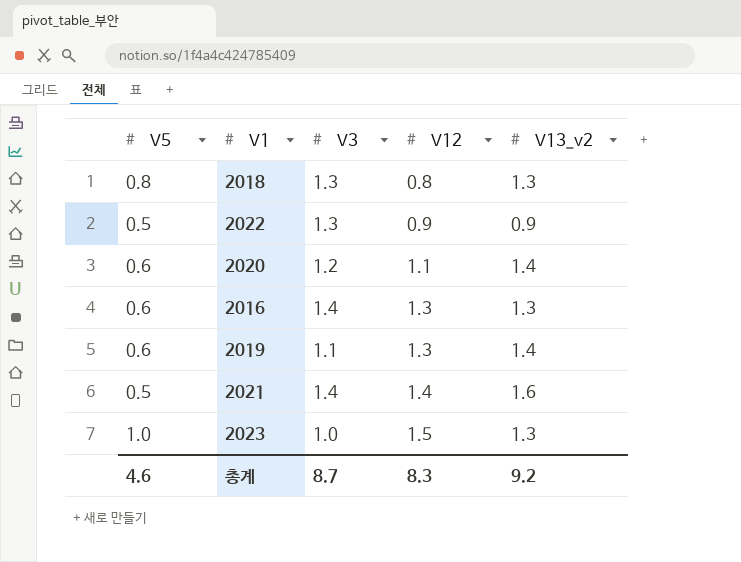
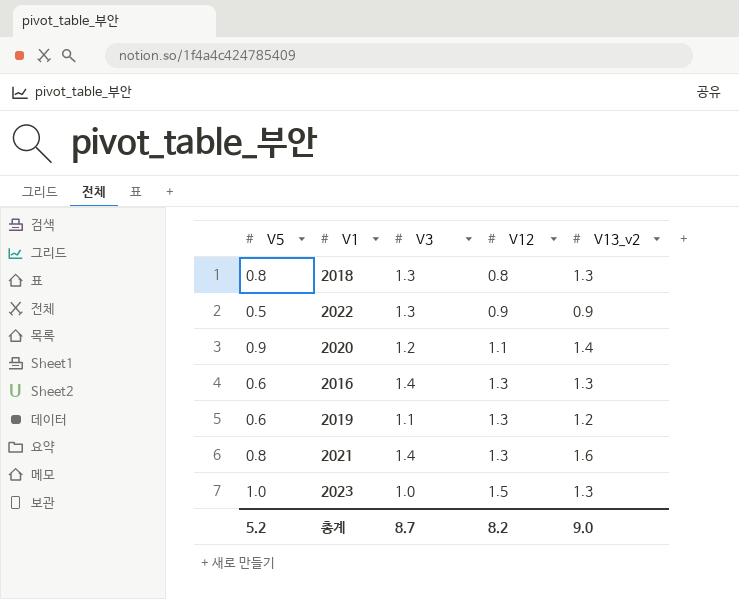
2020 | V5: 0.6 -> 0.9
2019 | V13_v2: 1.4 -> 1.2
2021 | V5: 0.5 -> 0.8
2021 | V12: 1.4 -> 1.3
총계 | V5: 4.6 -> 5.2
총계 | V12: 8.3 -> 8.2
총계 | V13_v2: 9.2 -> 9.0

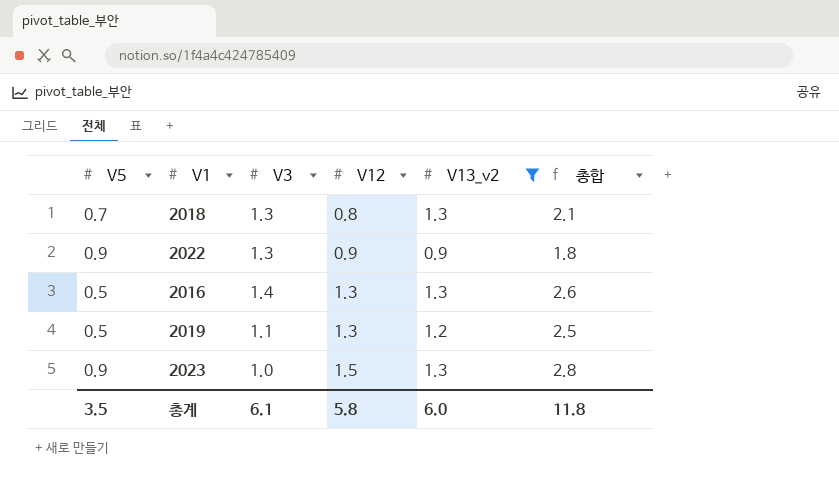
filter: none -> V13_v2 <= 1.3
column 총합 | formula: none -> [V12] + [V13_v2]
2018 | V5: 0.8 -> 0.7
2022 | V5: 0.5 -> 0.9
2016 | V5: 0.6 -> 0.5
2019 | V5: 0.6 -> 0.5
2023 | V5: 1.0 -> 0.9
총계 | V5: 5.2 -> 3.5
총계 | V3: 8.7 -> 6.1
총계 | V12: 8.2 -> 5.8
총계 | V13_v2: 9.0 -> 6.0

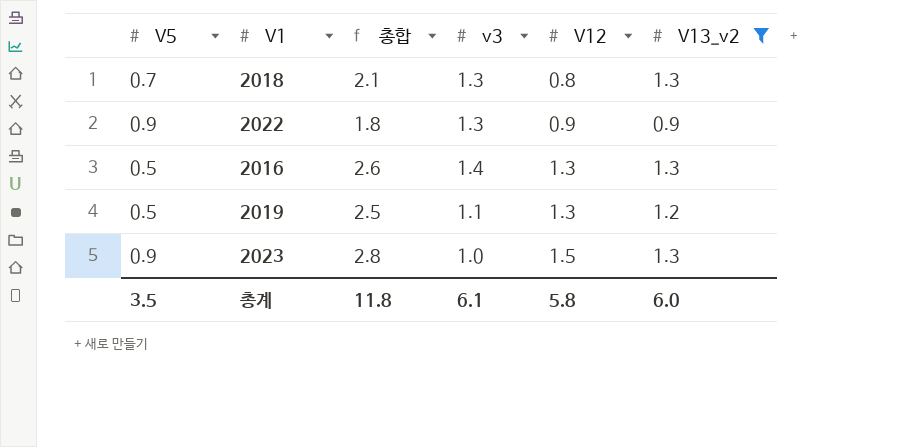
column 총합 | position: 6 -> 3
column name: V3 -> v3

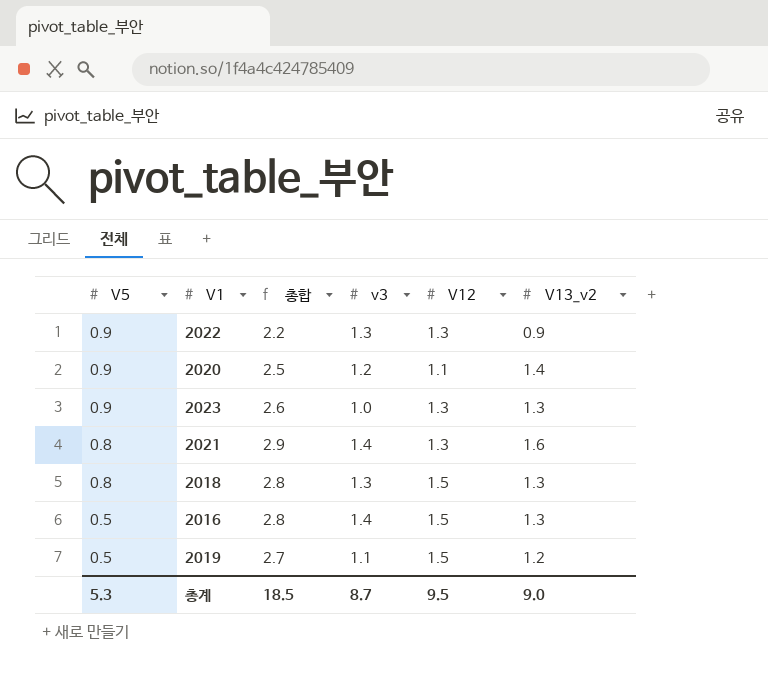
filter: V13_v2 <= 1.3 -> none
row order: V12 ascending -> V5 descending
2022 | 총합: 1.8 -> 2.2
2022 | V12: 0.9 -> 1.3
2023 | 총합: 2.8 -> 2.6
2023 | V12: 1.5 -> 1.3
2018 | V5: 0.7 -> 0.8
2018 | 총합: 2.1 -> 2.8
2018 | V12: 0.8 -> 1.5
2016 | 총합: 2.6 -> 2.8
2016 | V12: 1.3 -> 1.5
2019 | 총합: 2.5 -> 2.7
2019 | V12: 1.3 -> 1.5
총계 | V5: 3.5 -> 5.3
총계 | 총합: 11.8 -> 18.5
총계 | v3: 6.1 -> 8.7
총계 | V12: 5.8 -> 9.5
총계 | V13_v2: 6.0 -> 9.0

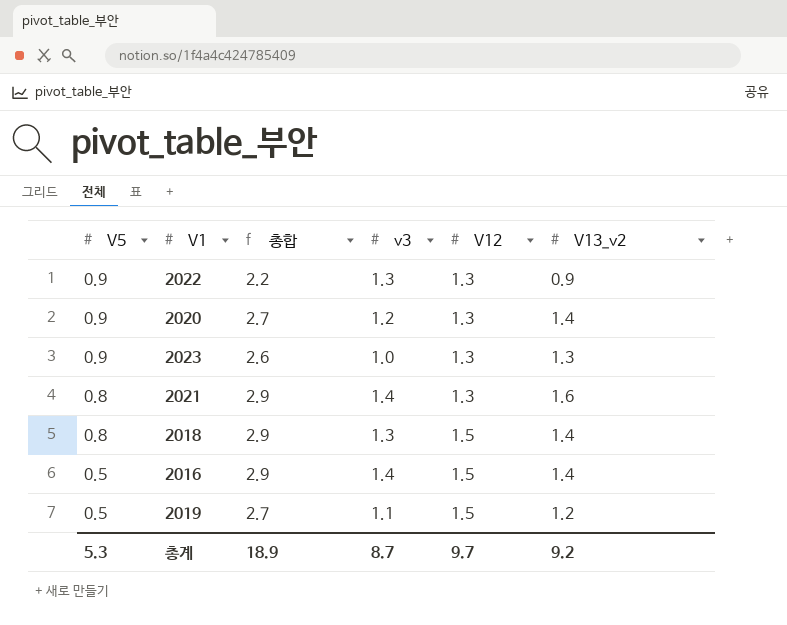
2020 | 총합: 2.5 -> 2.7
2020 | V12: 1.1 -> 1.3
2018 | 총합: 2.8 -> 2.9
2018 | V13_v2: 1.3 -> 1.4
2016 | 총합: 2.8 -> 2.9
2016 | V13_v2: 1.3 -> 1.4
총계 | 총합: 18.5 -> 18.9
총계 | V12: 9.5 -> 9.7
총계 | V13_v2: 9.0 -> 9.2

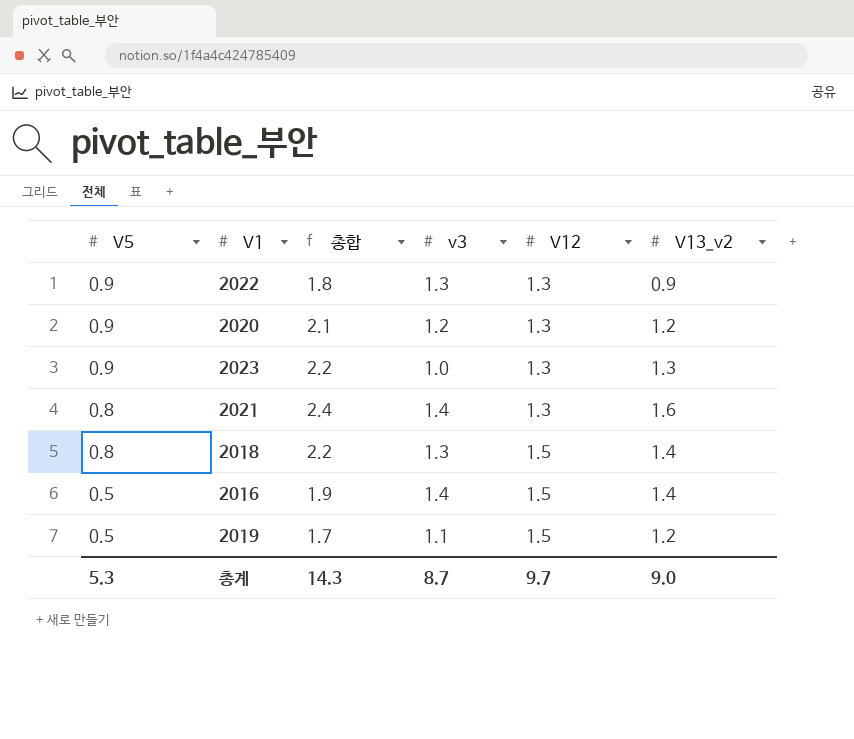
column 총합 | formula: [V12] + [V13_v2] -> [V5] + [V13_v2]
2020 | V13_v2: 1.4 -> 1.2
총계 | 총합: 18.9 -> 14.3
총계 | V13_v2: 9.2 -> 9.0

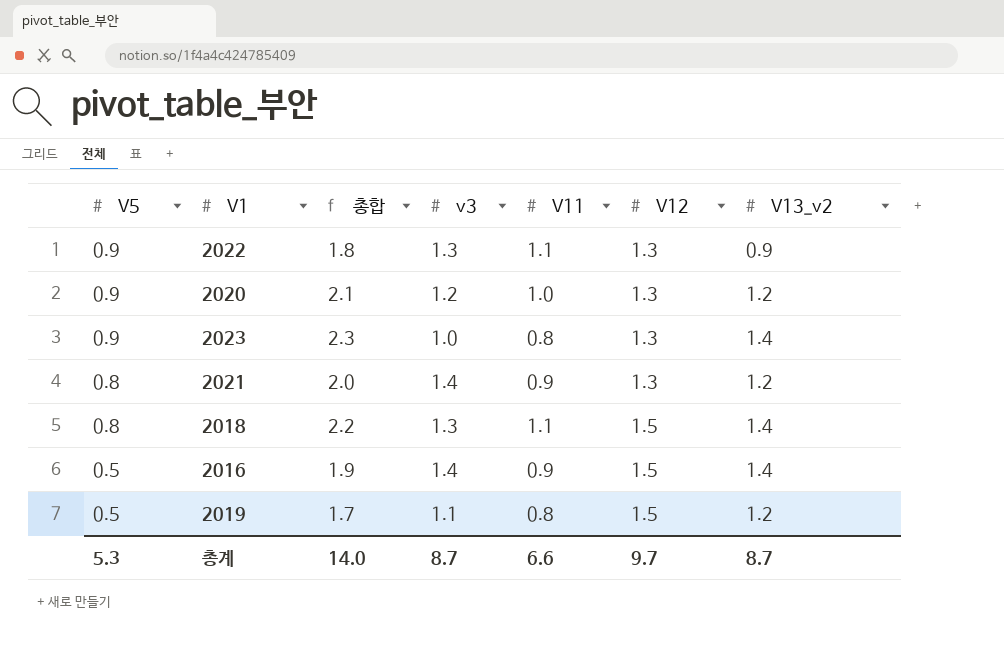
column V11 | position: none -> 5
2023 | 총합: 2.2 -> 2.3
2023 | V13_v2: 1.3 -> 1.4
2021 | 총합: 2.4 -> 2.0
2021 | V13_v2: 1.6 -> 1.2
총계 | 총합: 14.3 -> 14.0
총계 | V13_v2: 9.0 -> 8.7

